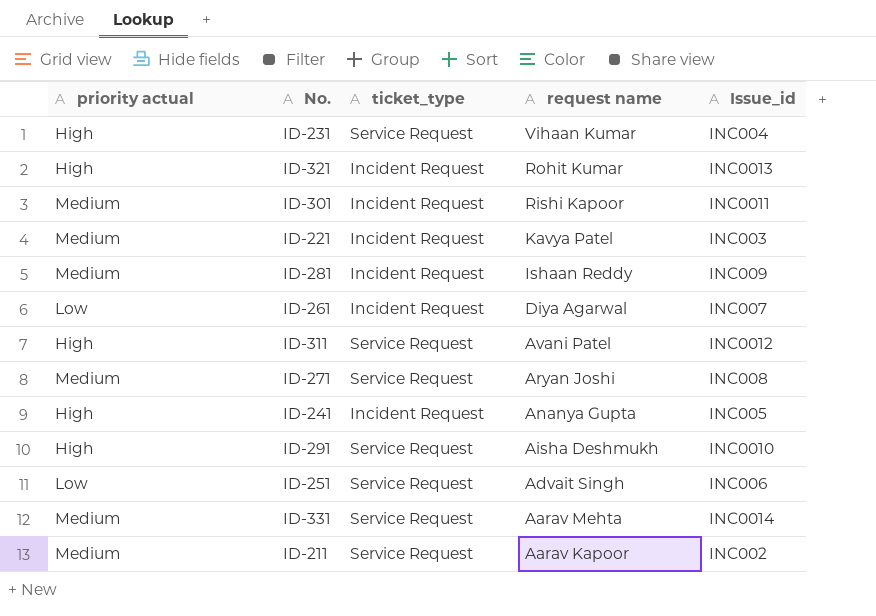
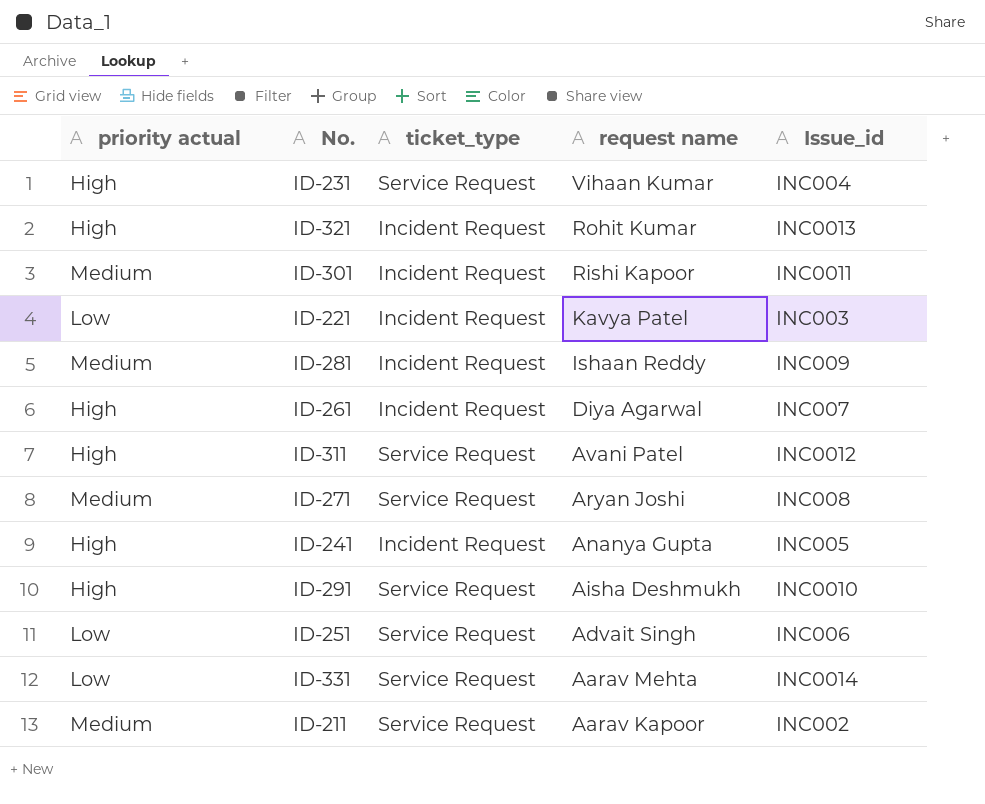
ID-221 | priority actual: Medium -> Low
ID-261 | priority actual: Low -> High
ID-331 | priority actual: Medium -> Low

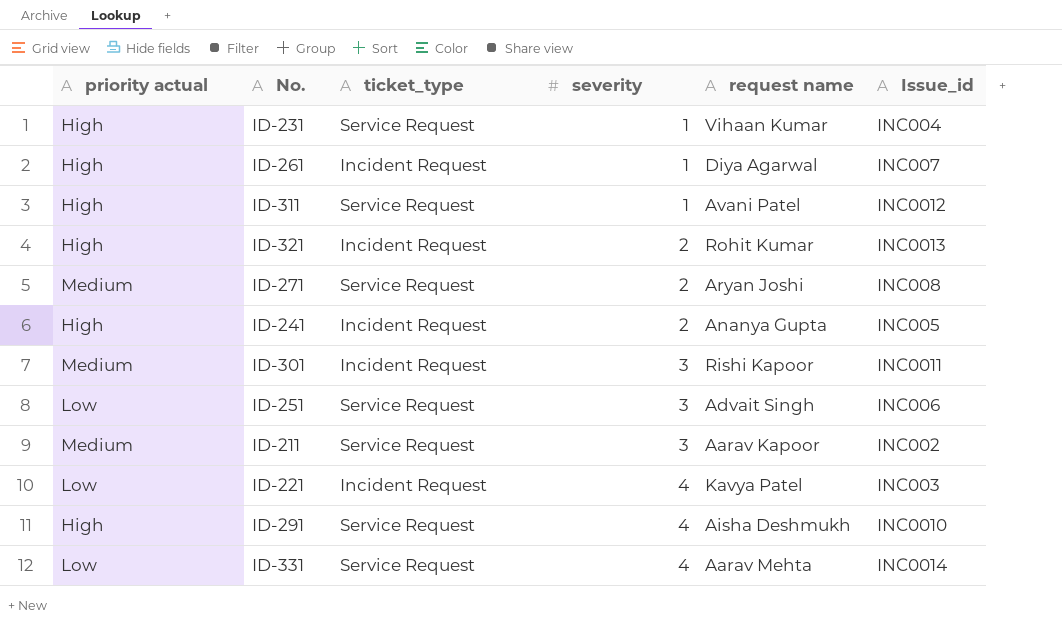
row order: request name descending -> severity ascending
column severity | position: none -> 4
row ID-281: Medium | Incident Request | Ishaan Reddy | INC009 -> none

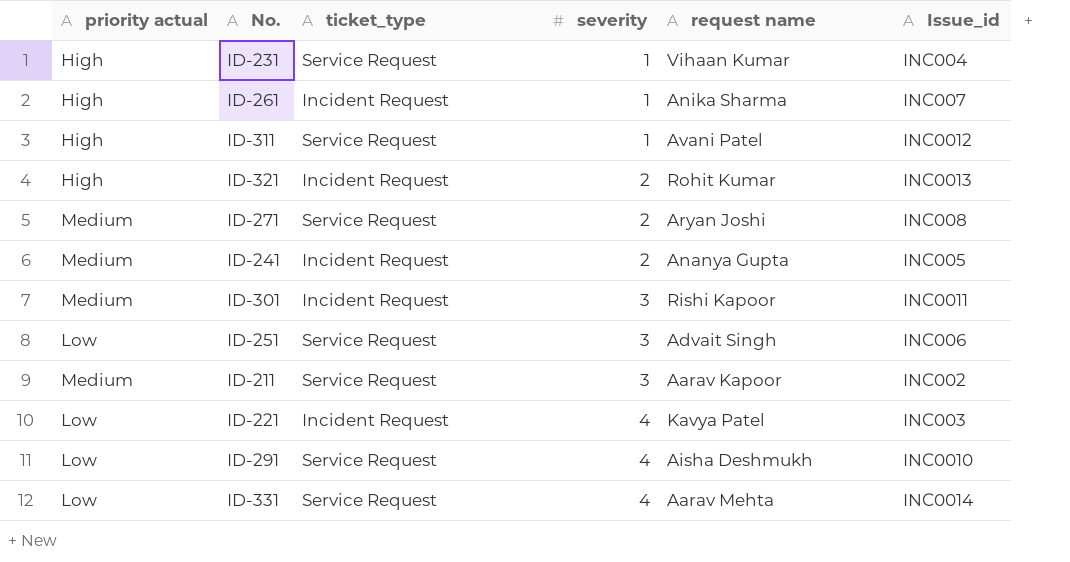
ID-261 | request name: Diya Agarwal -> Anika Sharma
ID-241 | priority actual: High -> Medium
ID-291 | priority actual: High -> Low

